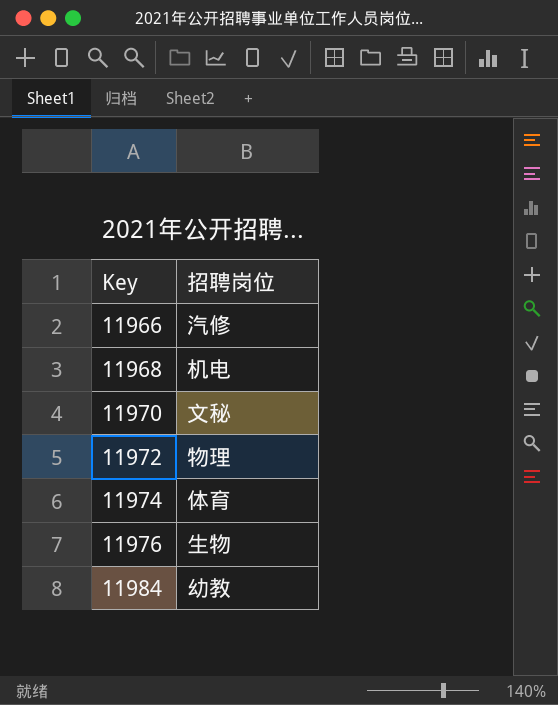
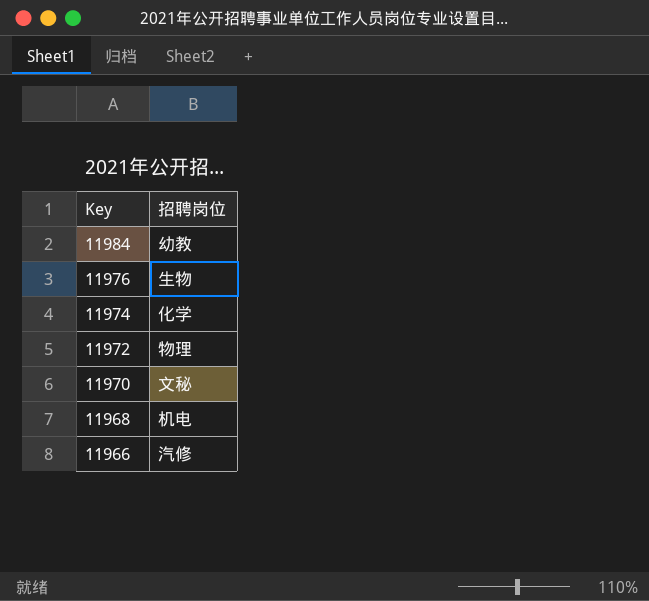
row order: Key ascending -> Key descending
11974 | 招聘岗位: 体育 -> 化学

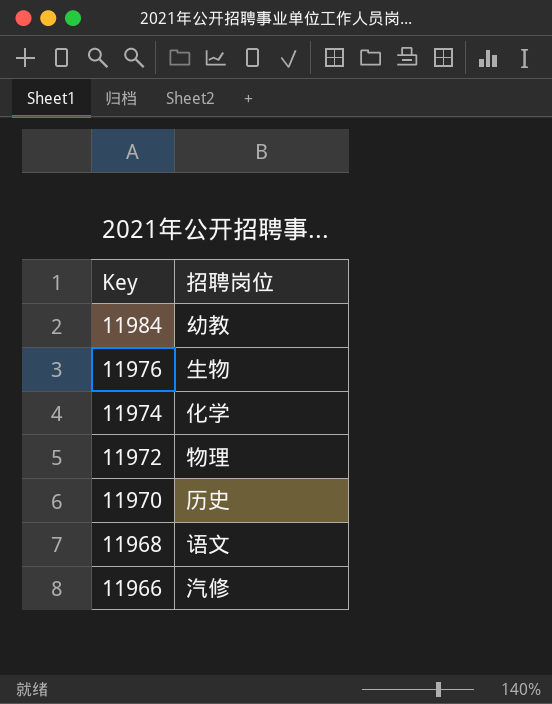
11970 | 招聘岗位: 文秘 -> 历史
11968 | 招聘岗位: 机电 -> 语文

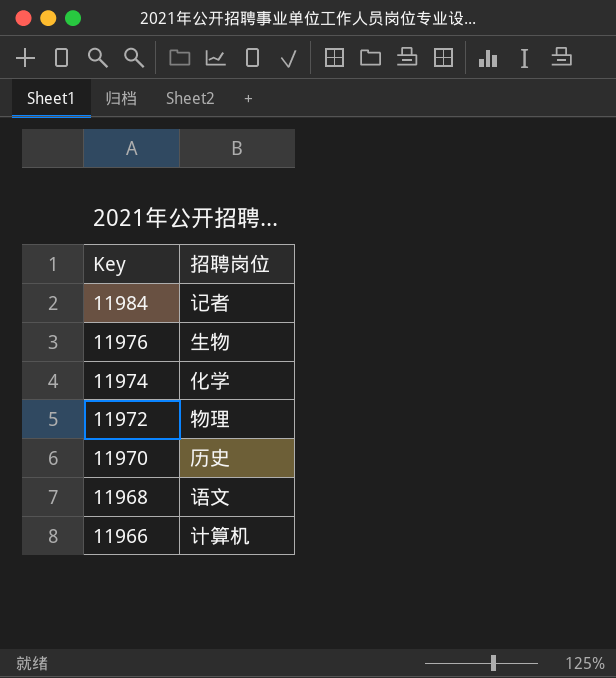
11984 | 招聘岗位: 幼教 -> 记者
11966 | 招聘岗位: 汽修 -> 计算机

